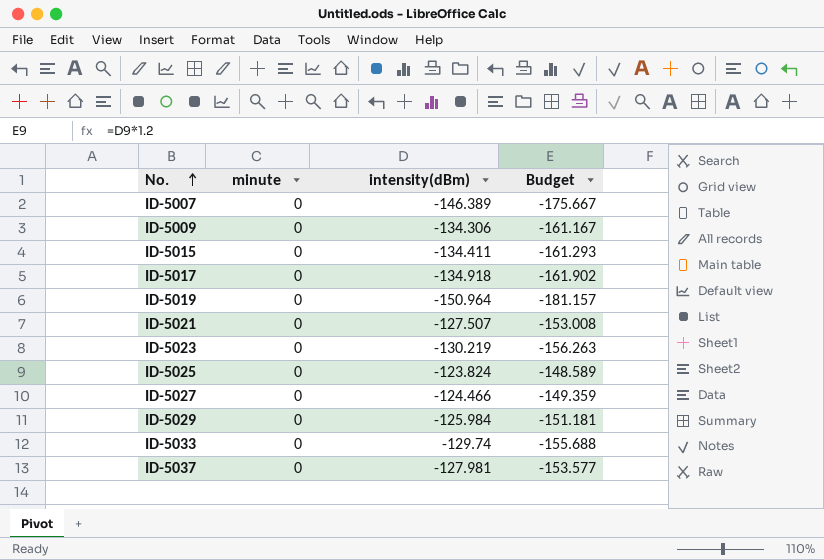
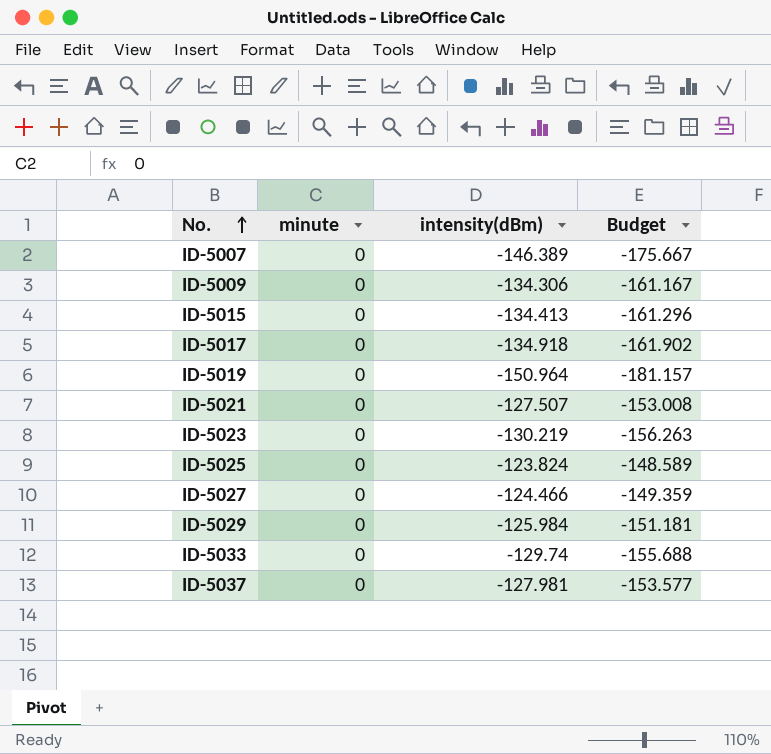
ID-5015 | intensity(dBm): -134.411 -> -134.413
ID-5015 | Budget: -161.293 -> -161.296

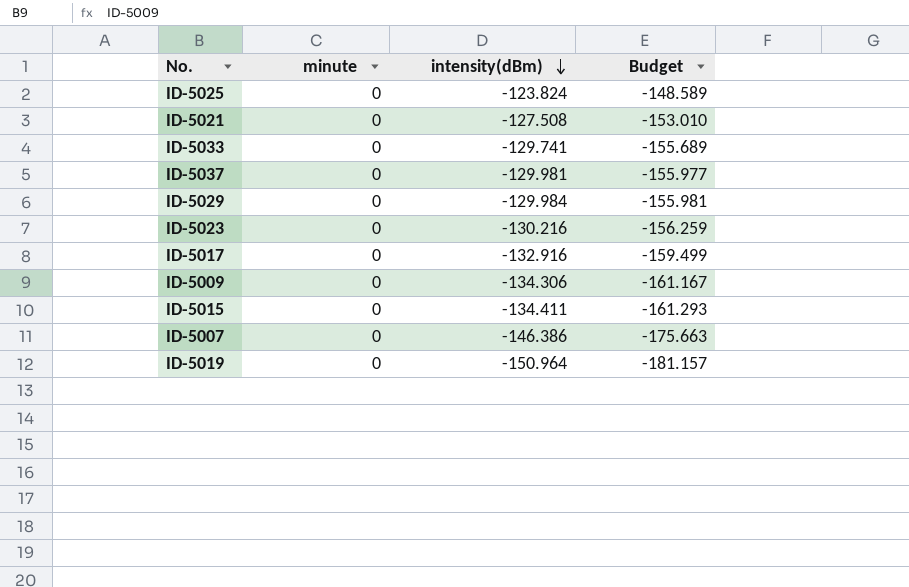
row order: No. ascending -> intensity(dBm) descending
row ID-5027: 0 | -124.466 | -149.359 -> none
ID-5021 | intensity(dBm): -127.507 -> -127.508
ID-5021 | Budget: -153.008 -> -153.010
ID-5033 | intensity(dBm): -129.74 -> -129.741
ID-5033 | Budget: -155.688 -> -155.689
ID-5037 | intensity(dBm): -127.981 -> -129.981
ID-5037 | Budget: -153.577 -> -155.977
ID-5029 | intensity(dBm): -125.984 -> -129.984
ID-5029 | Budget: -151.181 -> -155.981
ID-5023 | intensity(dBm): -130.219 -> -130.216
ID-5023 | Budget: -156.263 -> -156.259
ID-5017 | intensity(dBm): -134.918 -> -132.916
ID-5017 | Budget: -161.902 -> -159.499
ID-5015 | intensity(dBm): -134.413 -> -134.411
ID-5015 | Budget: -161.296 -> -161.293
ID-5007 | intensity(dBm): -146.389 -> -146.386
ID-5007 | Budget: -175.667 -> -175.663

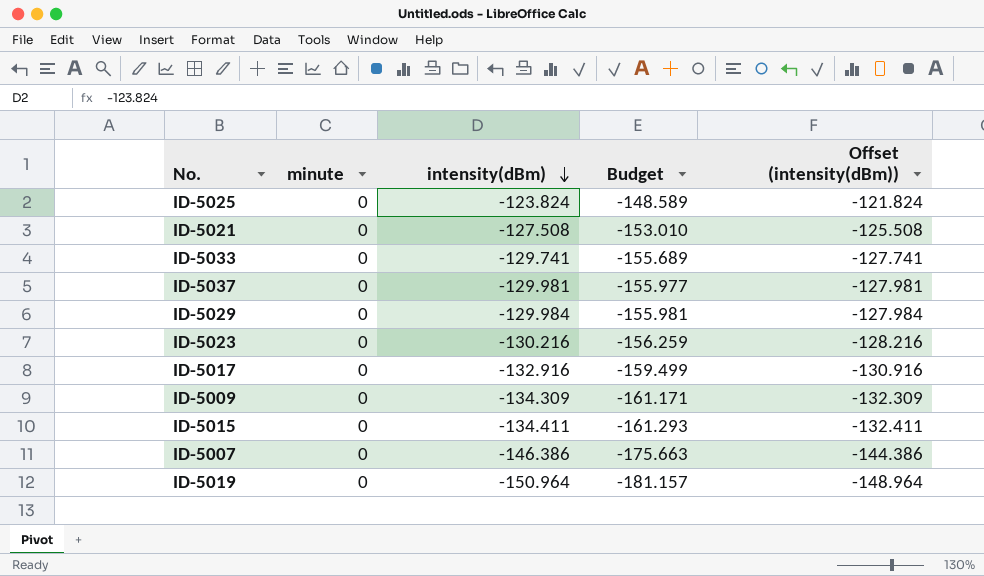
column Offset (intensity(dBm)) | formula: none -> [intensity(dBm)] + 2
ID-5009 | intensity(dBm): -134.306 -> -134.309
ID-5009 | Budget: -161.167 -> -161.171

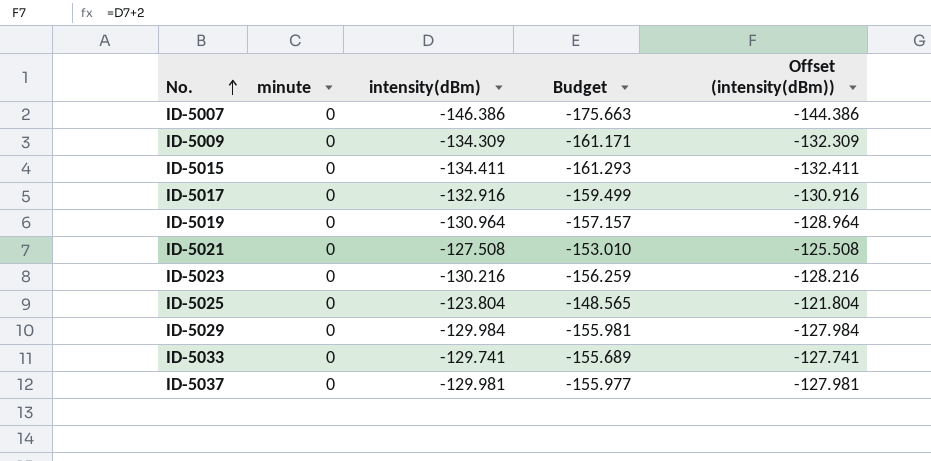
row order: intensity(dBm) descending -> No. ascending
ID-5019 | intensity(dBm): -150.964 -> -130.964
ID-5019 | Budget: -181.157 -> -157.157
ID-5019 | Offset (intensity(dBm)): -148.964 -> -128.964
ID-5025 | intensity(dBm): -123.824 -> -123.804
ID-5025 | Budget: -148.589 -> -148.565
ID-5025 | Offset (intensity(dBm)): -121.824 -> -121.804

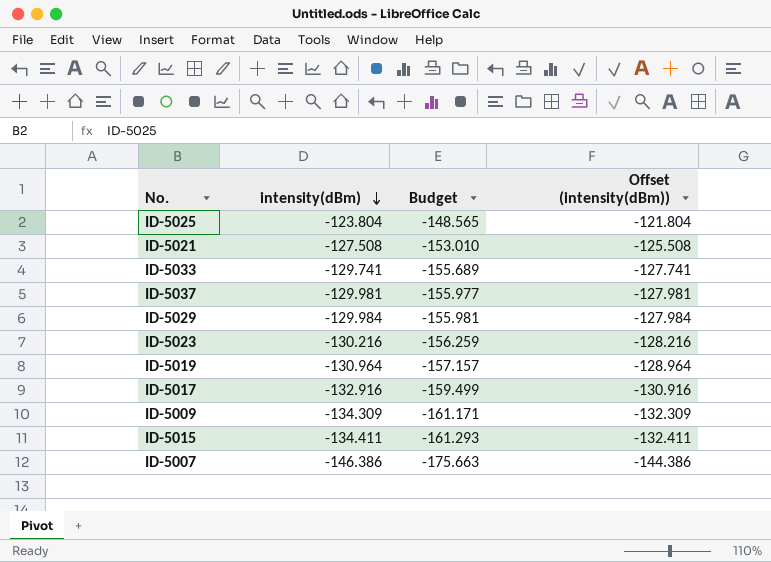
row order: No. ascending -> intensity(dBm) descending
column minute | position: 2 -> none

